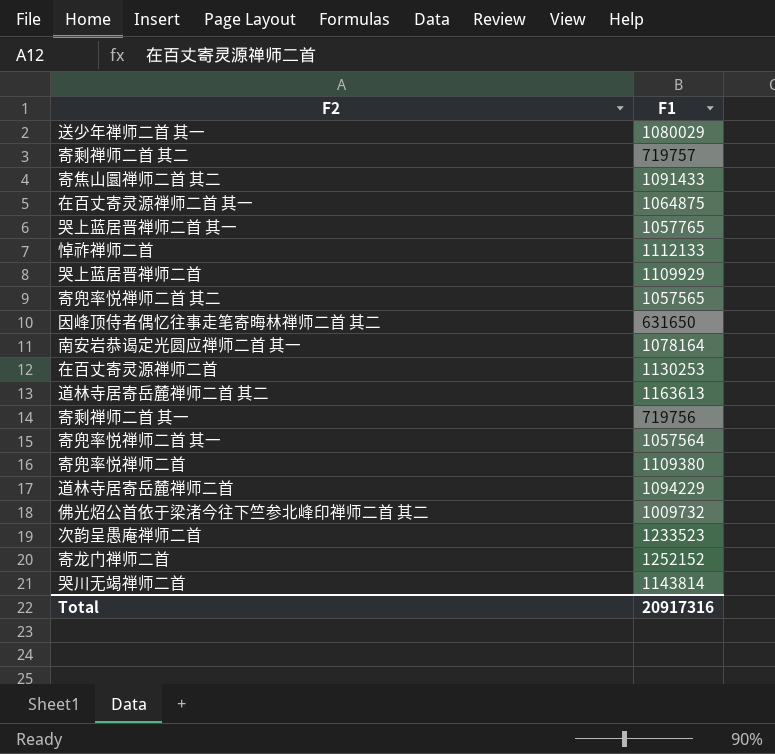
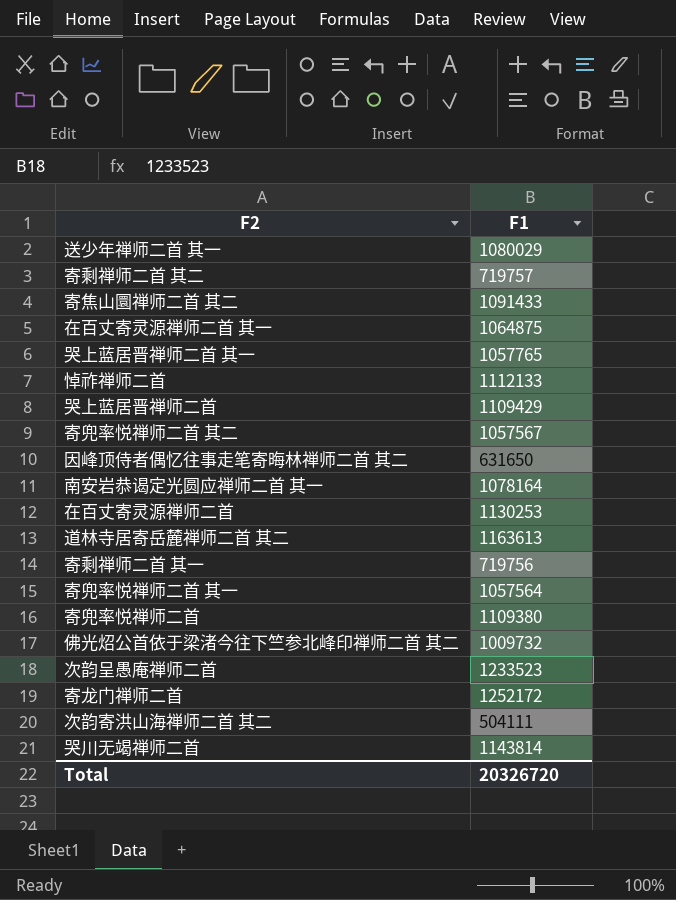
row 道林寺居寄岳麓禅师二首: 1094229 -> none
哭上蓝居晋禅师二首 | F1: 1109929 -> 1109429
寄兜率悦禅师二首 其二 | F1: 1057565 -> 1057567
寄龙门禅师二首 | F1: 1252152 -> 1252172
row 次韵寄洪山海禅师二首 其二: none -> 504111
Total | F1: 20917316 -> 20326720

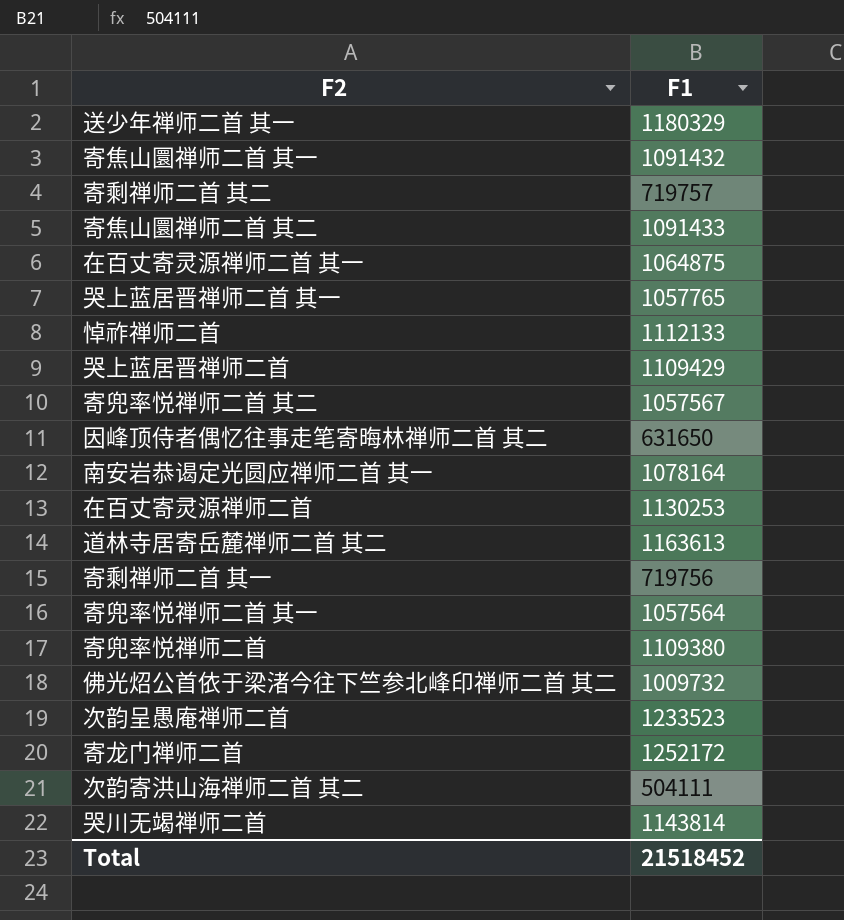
送少年禅师二首 其一 | F1: 1080029 -> 1180329
row 寄焦山圜禅师二首 其一: none -> 1091432
Total | F1: 20326720 -> 21518452

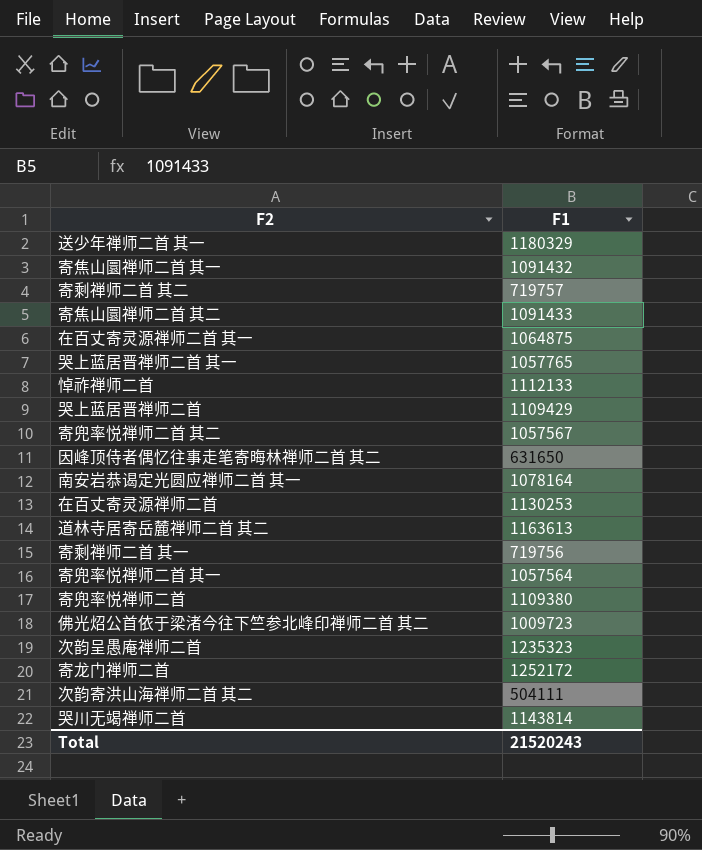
佛光炤公首依于梁渚今往下竺参北峰印禅师二首 其二 | F1: 1009732 -> 1009723
次韵呈愚庵禅师二首 | F1: 1233523 -> 1235323
Total | F1: 21518452 -> 21520243

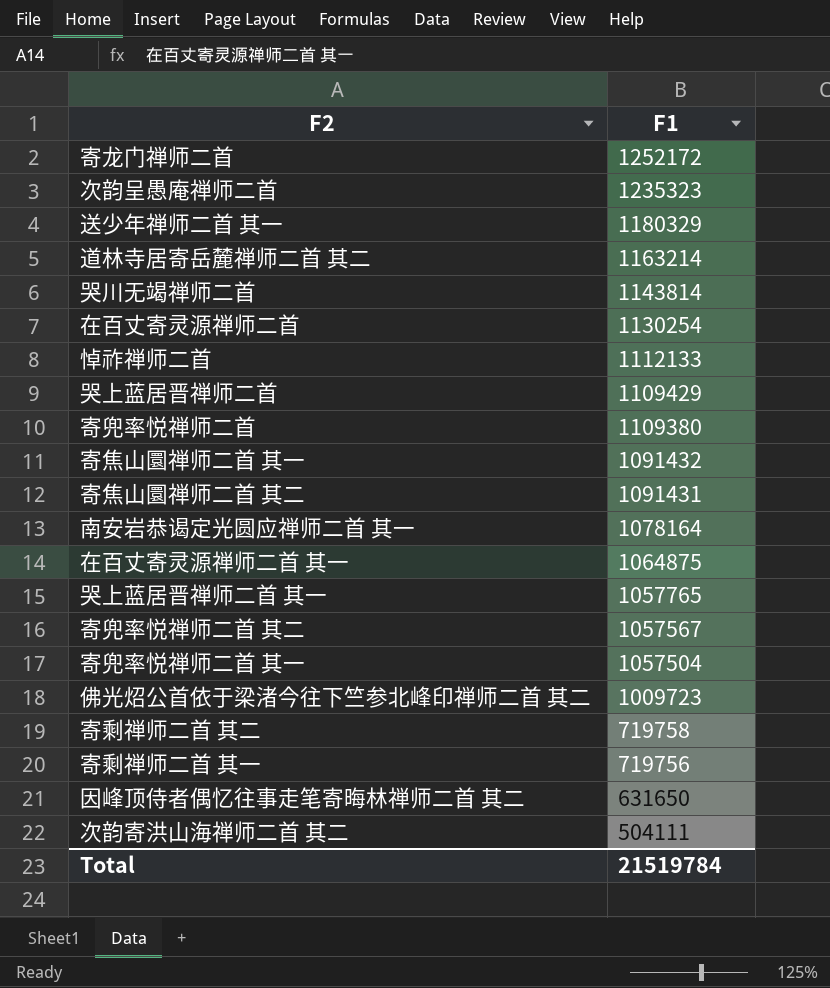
row order: none -> F1 descending
道林寺居寄岳麓禅师二首 其二 | F1: 1163613 -> 1163214
在百丈寄灵源禅师二首 | F1: 1130253 -> 1130254
寄焦山圜禅师二首 其二 | F1: 1091433 -> 1091431
寄兜率悦禅师二首 其一 | F1: 1057564 -> 1057504
寄剩禅师二首 其二 | F1: 719757 -> 719758
Total | F1: 21520243 -> 21519784

